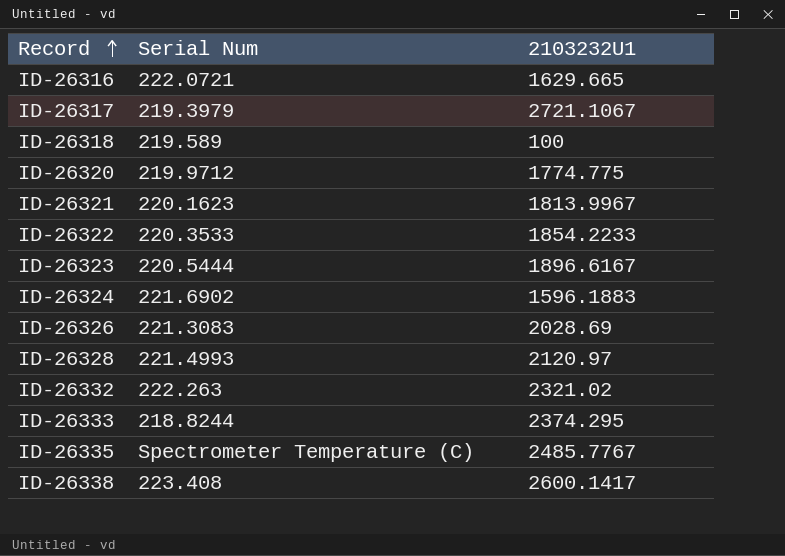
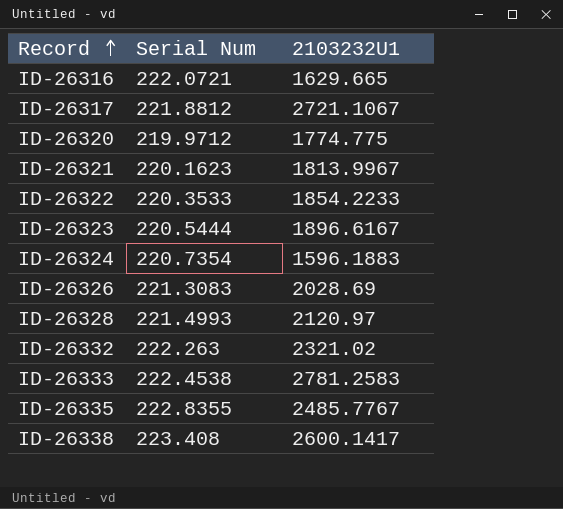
row ID-26318: 219.589 | 100 -> none
ID-26317 | Serial Num: 219.3979 -> 221.8812
ID-26324 | Serial Num: 221.6902 -> 220.7354
ID-26333 | Serial Num: 218.8244 -> 222.4538
ID-26333 | 2103232U1: 2374.295 -> 2781.2583
ID-26335 | Serial Num: Spectrometer Temperature (C) -> 222.8355

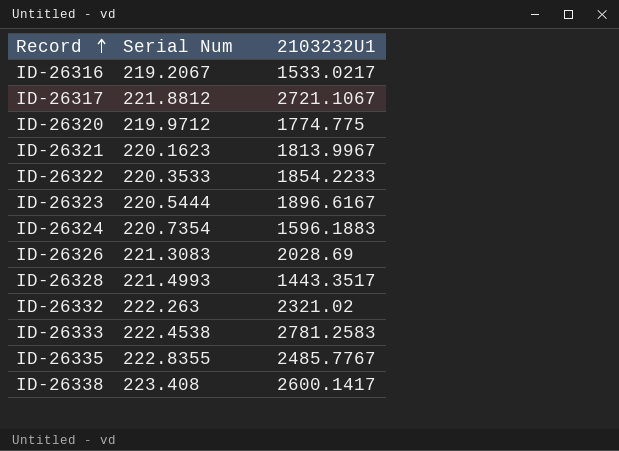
ID-26316 | Serial Num: 222.0721 -> 219.2067
ID-26316 | 2103232U1: 1629.665 -> 1533.0217
ID-26328 | 2103232U1: 2120.97 -> 1443.3517

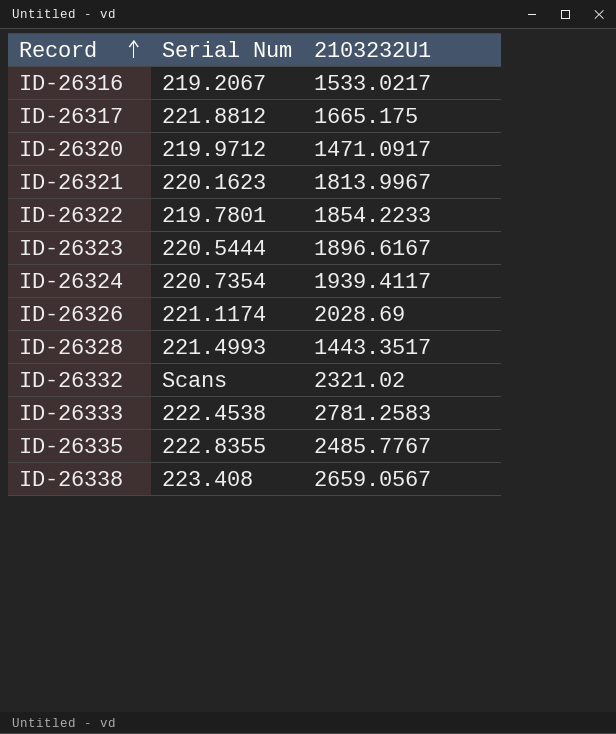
ID-26317 | 2103232U1: 2721.1067 -> 1665.175
ID-26320 | 2103232U1: 1774.775 -> 1471.0917
ID-26322 | Serial Num: 220.3533 -> 219.7801
ID-26324 | 2103232U1: 1596.1883 -> 1939.4117
ID-26326 | Serial Num: 221.3083 -> 221.1174
ID-26332 | Serial Num: 222.263 -> Scans
ID-26338 | 2103232U1: 2600.1417 -> 2659.0567

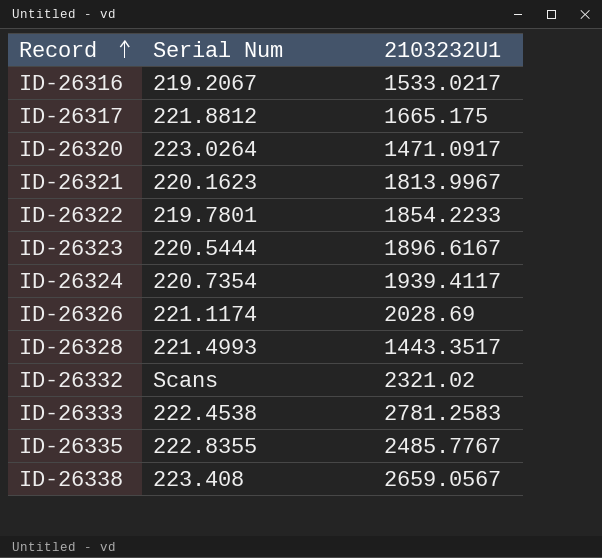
ID-26320 | Serial Num: 219.9712 -> 223.0264

